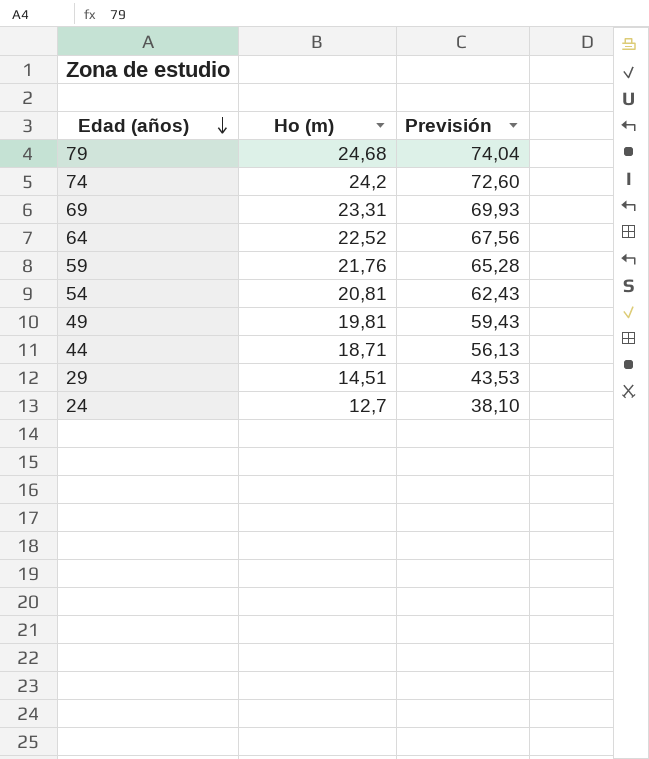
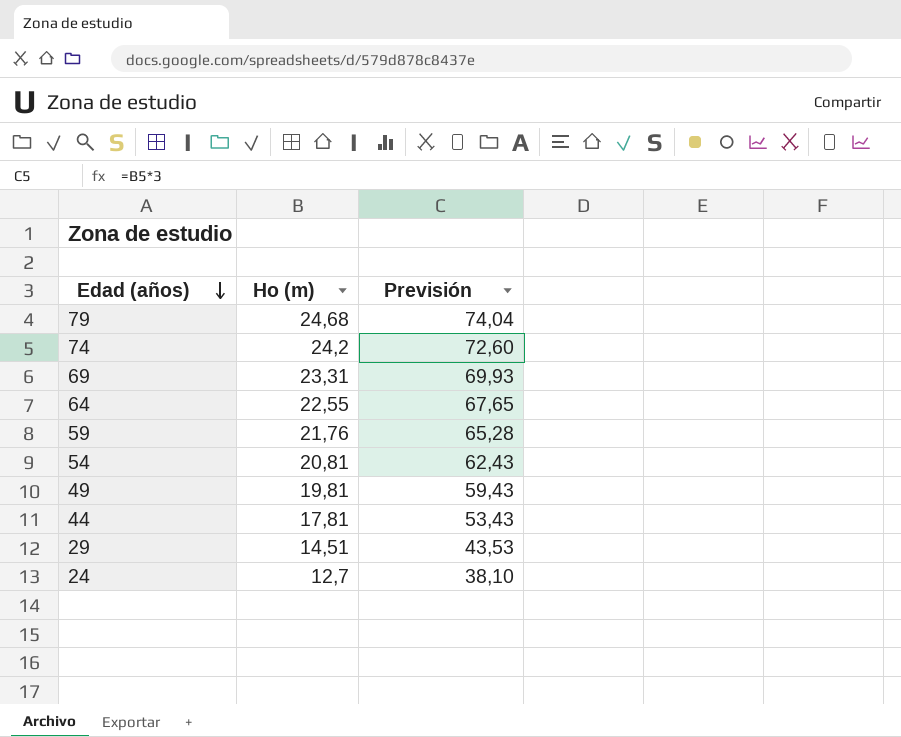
64 | Ho (m): 22,52 -> 22,55
64 | Previsión: 67,56 -> 67,65
44 | Ho (m): 18,71 -> 17,81
44 | Previsión: 56,13 -> 53,43

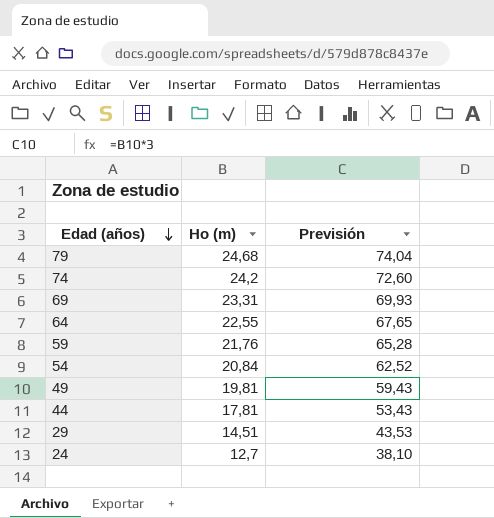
54 | Ho (m): 20,81 -> 20,84
54 | Previsión: 62,43 -> 62,52

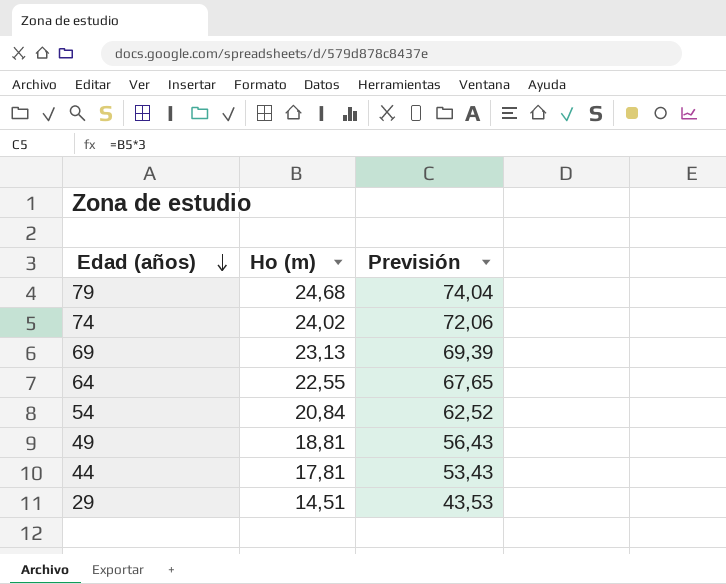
row 59: 21,76 | 65,28 -> none
row 24: 12,7 | 38,10 -> none
74 | Ho (m): 24,2 -> 24,02
74 | Previsión: 72,60 -> 72,06
69 | Ho (m): 23,31 -> 23,13
69 | Previsión: 69,93 -> 69,39
49 | Ho (m): 19,81 -> 18,81
49 | Previsión: 59,43 -> 56,43

